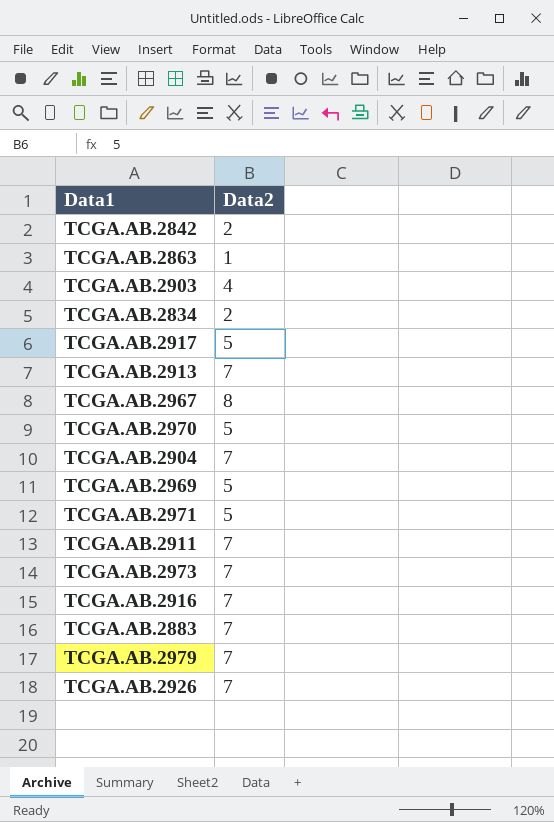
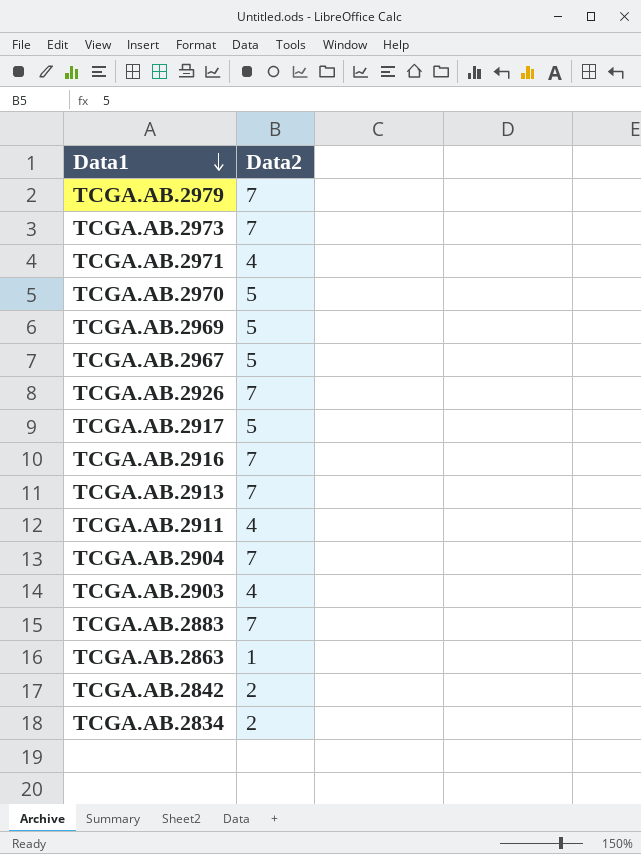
row order: none -> Data1 descending
TCGA.AB.2971 | Data2: 5 -> 4
TCGA.AB.2967 | Data2: 8 -> 5
TCGA.AB.2911 | Data2: 7 -> 4

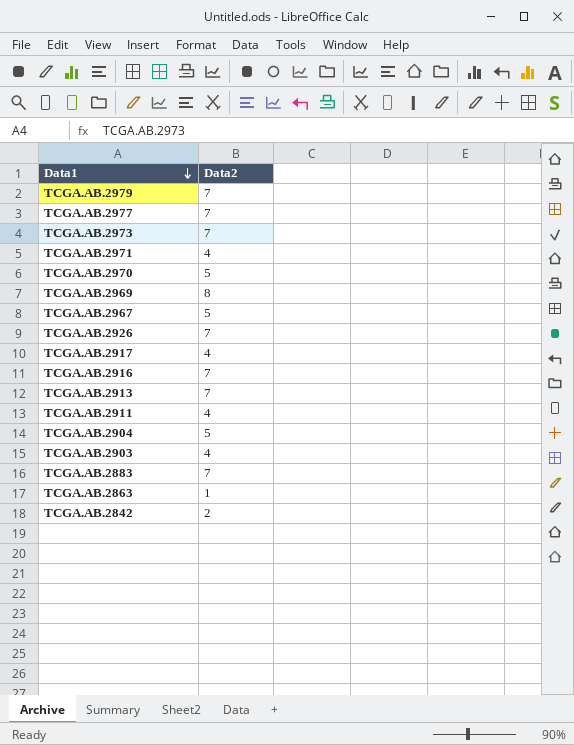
row TCGA.AB.2834: 2 -> none
row TCGA.AB.2977: none -> 7
TCGA.AB.2969 | Data2: 5 -> 8
TCGA.AB.2917 | Data2: 5 -> 4
TCGA.AB.2904 | Data2: 7 -> 5

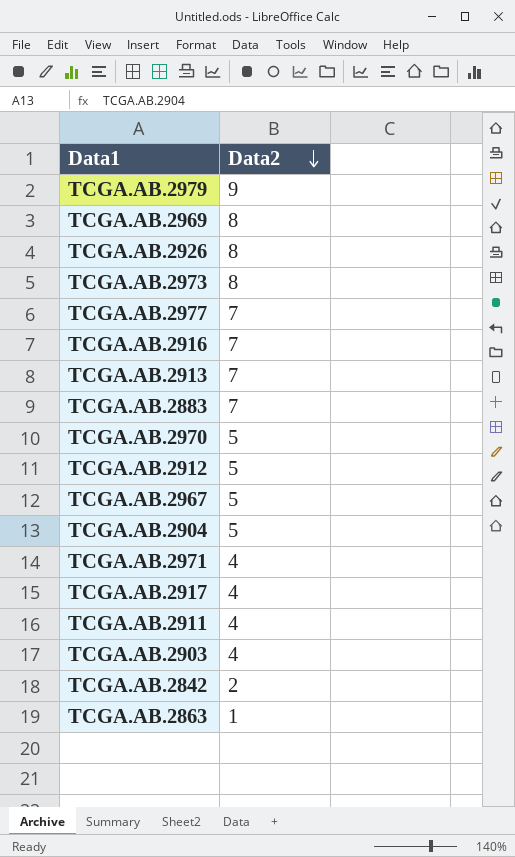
row order: Data1 descending -> Data2 descending
TCGA.AB.2979 | Data2: 7 -> 9
TCGA.AB.2926 | Data2: 7 -> 8
TCGA.AB.2973 | Data2: 7 -> 8
row TCGA.AB.2912: none -> 5

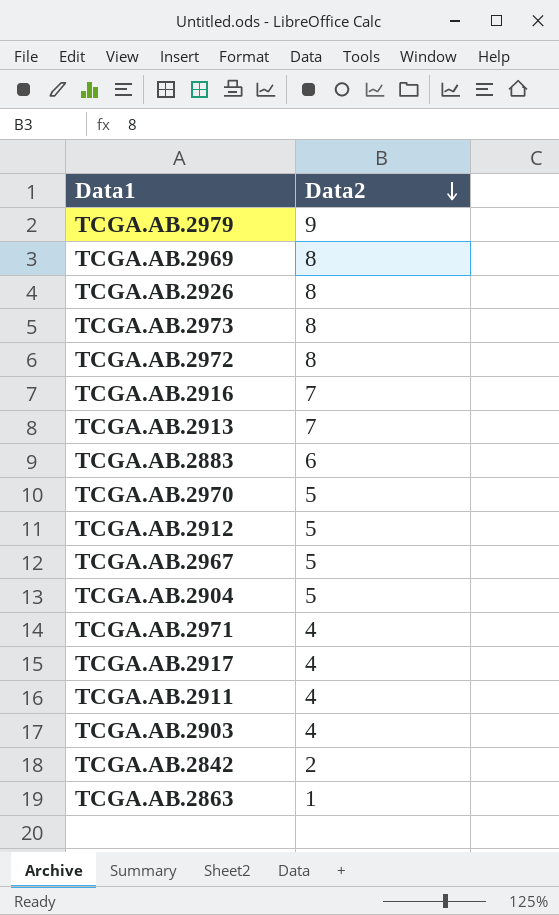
row TCGA.AB.2977: 7 -> none
row TCGA.AB.2972: none -> 8
TCGA.AB.2883 | Data2: 7 -> 6

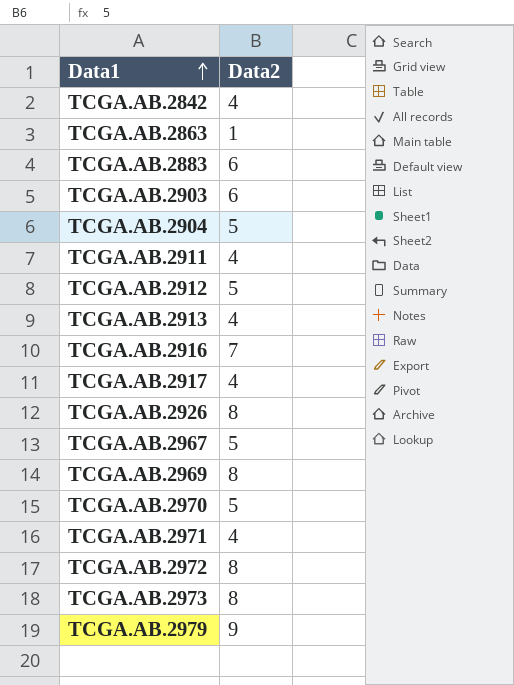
row order: Data2 descending -> Data1 ascending
TCGA.AB.2842 | Data2: 2 -> 4
TCGA.AB.2903 | Data2: 4 -> 6
TCGA.AB.2913 | Data2: 7 -> 4

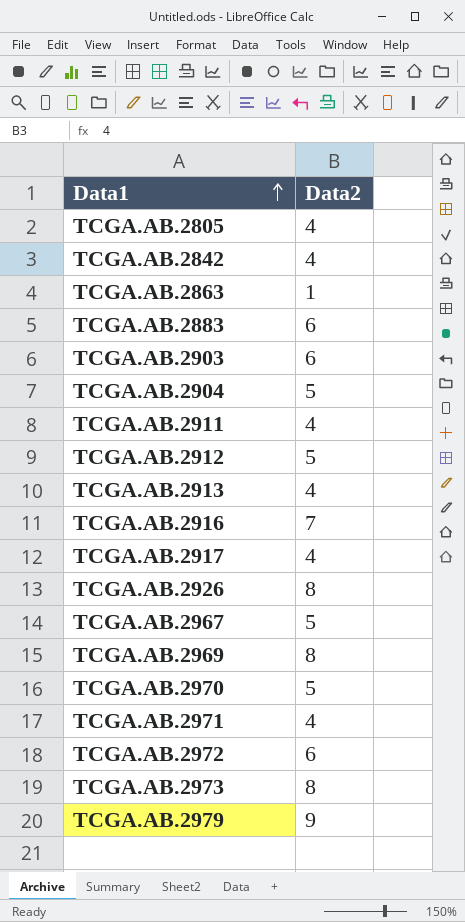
row TCGA.AB.2805: none -> 4
TCGA.AB.2972 | Data2: 8 -> 6

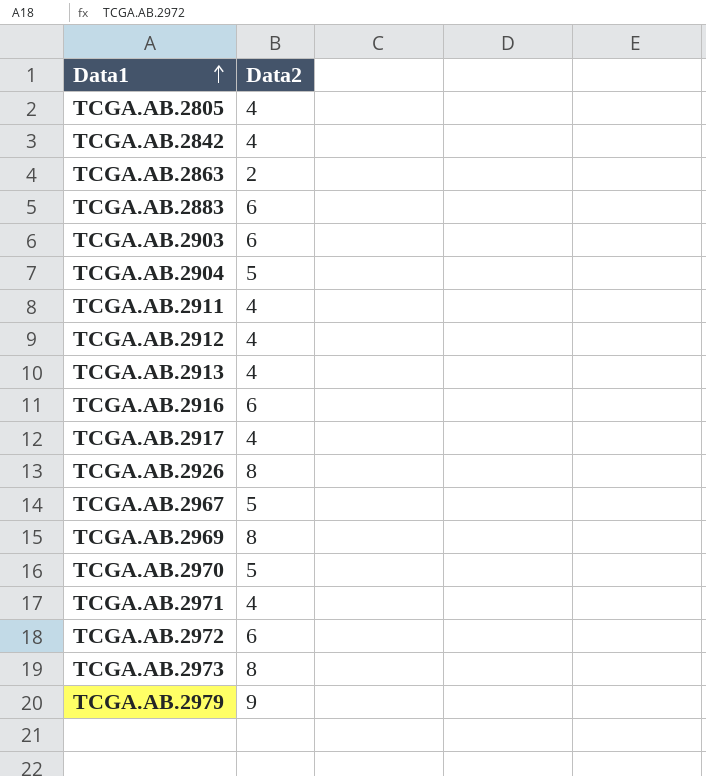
TCGA.AB.2863 | Data2: 1 -> 2
TCGA.AB.2912 | Data2: 5 -> 4
TCGA.AB.2916 | Data2: 7 -> 6

